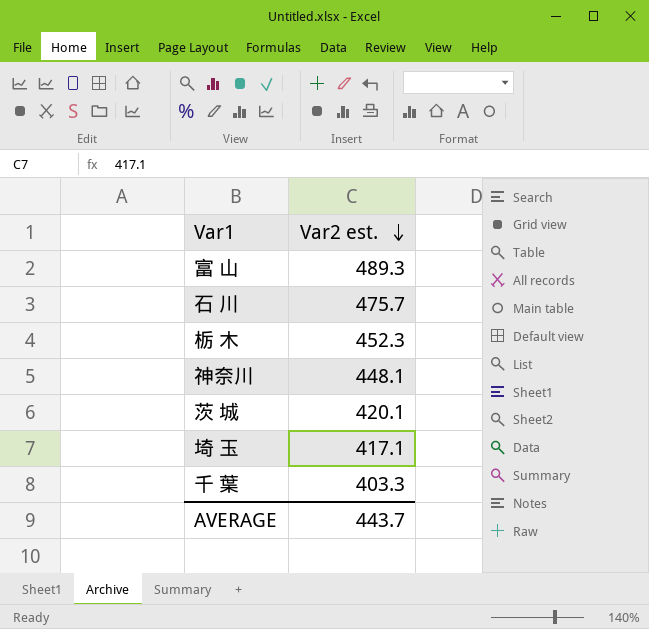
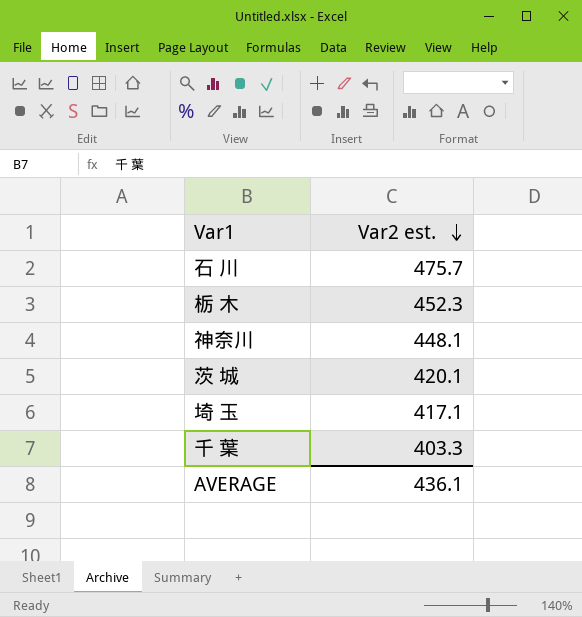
row 富 山: 489.3 -> none
AVERAGE | Var2 est.: 443.7 -> 436.1

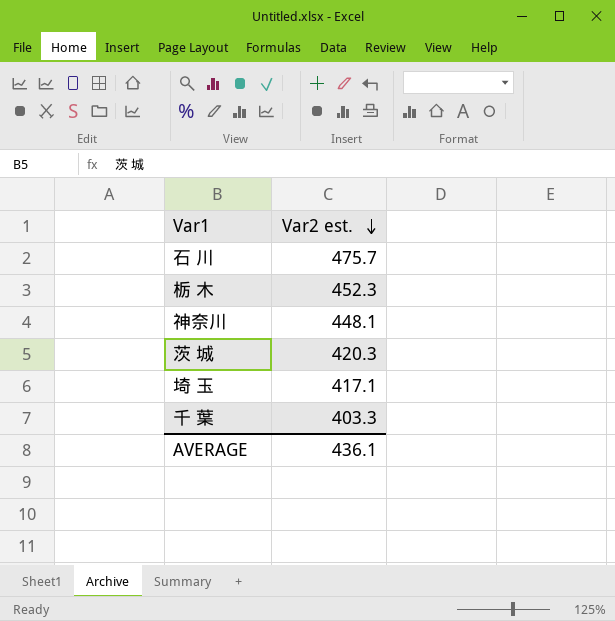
茨 城 | Var2 est.: 420.1 -> 420.3

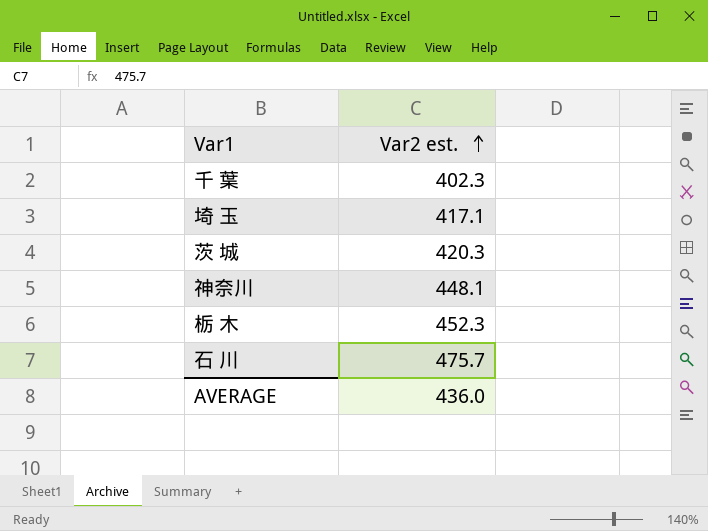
row order: Var2 est. descending -> Var2 est. ascending
千 葉 | Var2 est.: 403.3 -> 402.3
AVERAGE | Var2 est.: 436.1 -> 436.0

